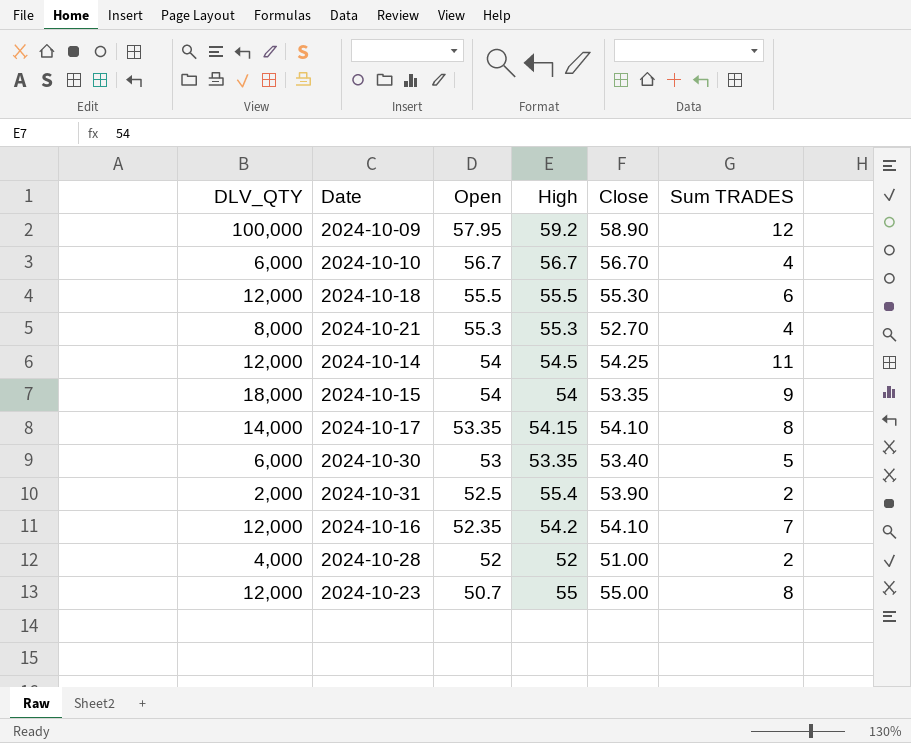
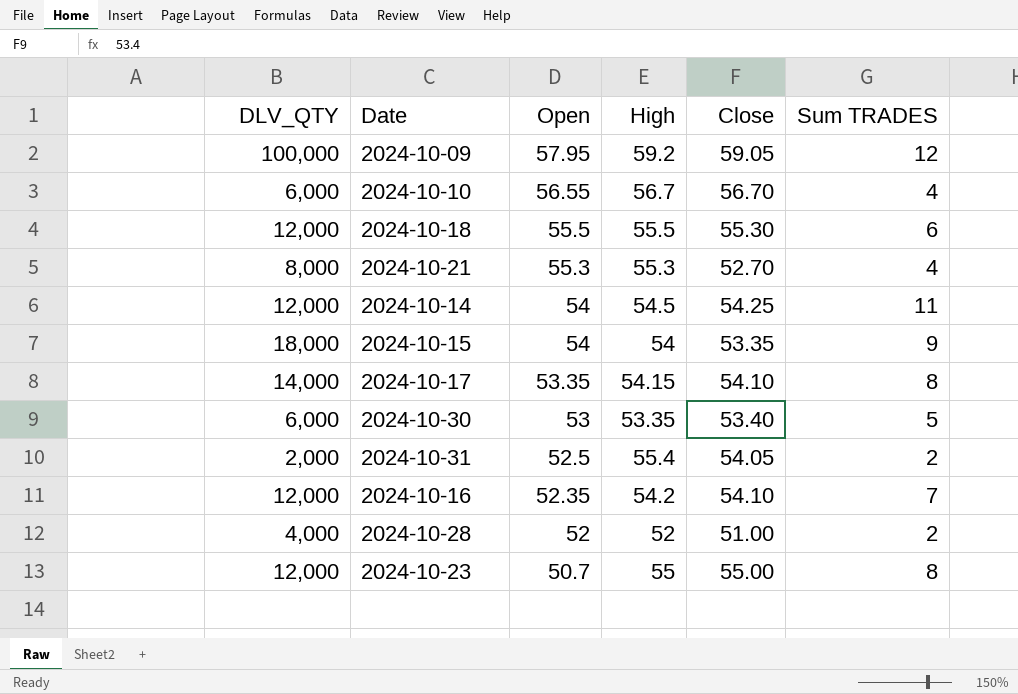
2024-10-09 | Close: 58.90 -> 59.05
2024-10-10 | Open: 56.7 -> 56.55
2024-10-31 | Close: 53.90 -> 54.05

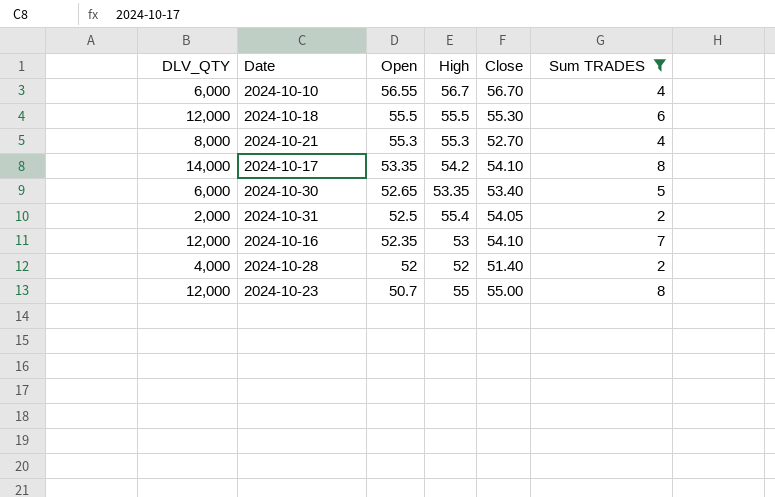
filter: none -> Sum TRADES <= 8
2024-10-17 | High: 54.15 -> 54.2
2024-10-30 | Open: 53 -> 52.65
2024-10-16 | High: 54.2 -> 53
2024-10-28 | Close: 51.00 -> 51.40

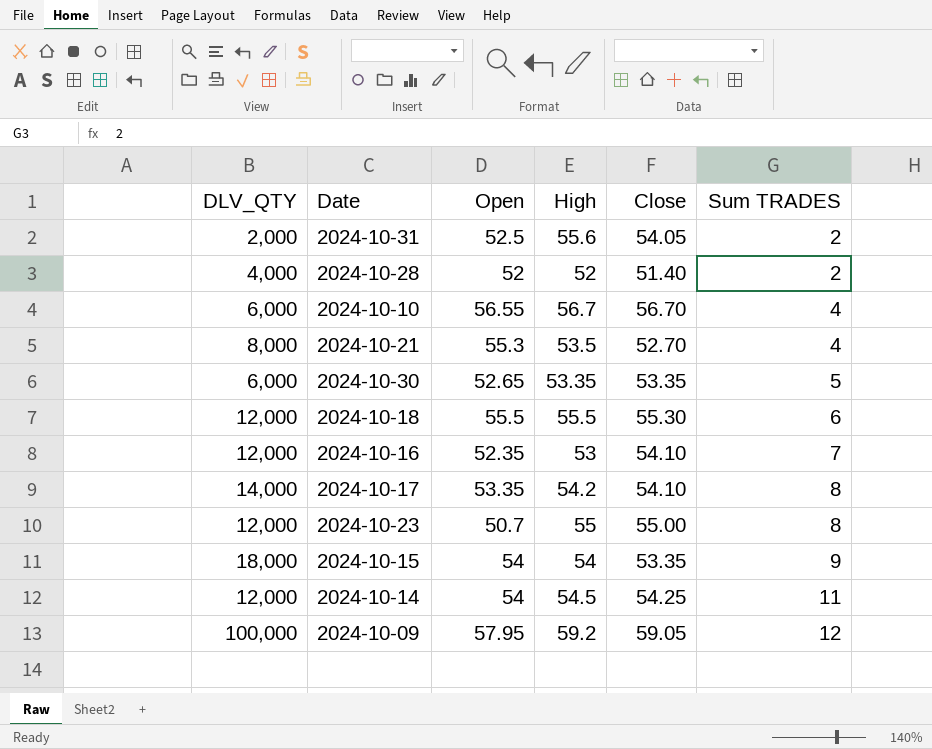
filter: Sum TRADES <= 8 -> none
row order: Open descending -> Sum TRADES ascending
2024-10-31 | High: 55.4 -> 55.6
2024-10-21 | High: 55.3 -> 53.5
2024-10-30 | Close: 53.40 -> 53.35

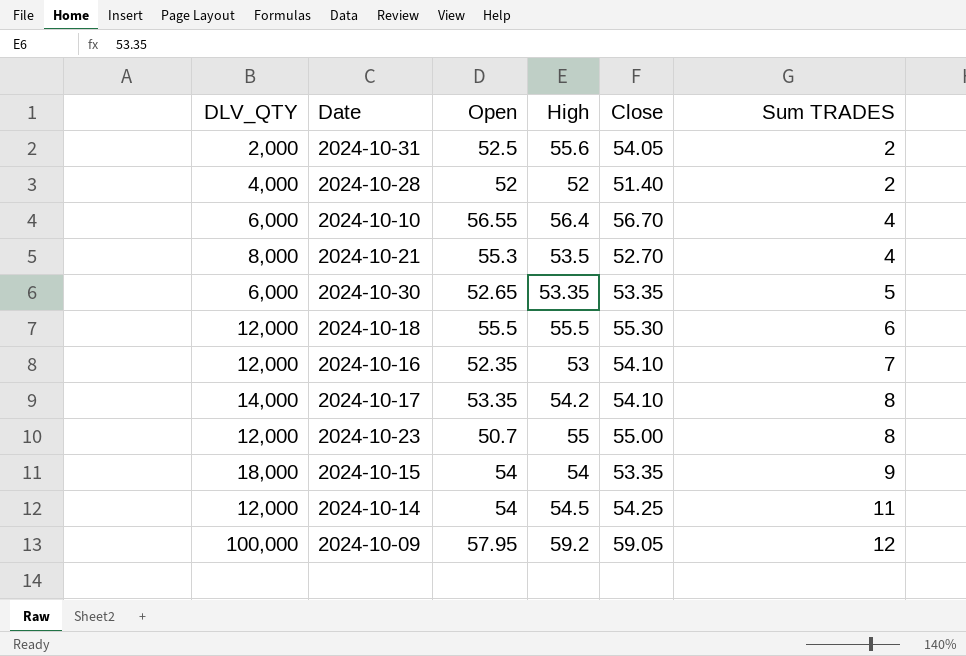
2024-10-10 | High: 56.7 -> 56.4

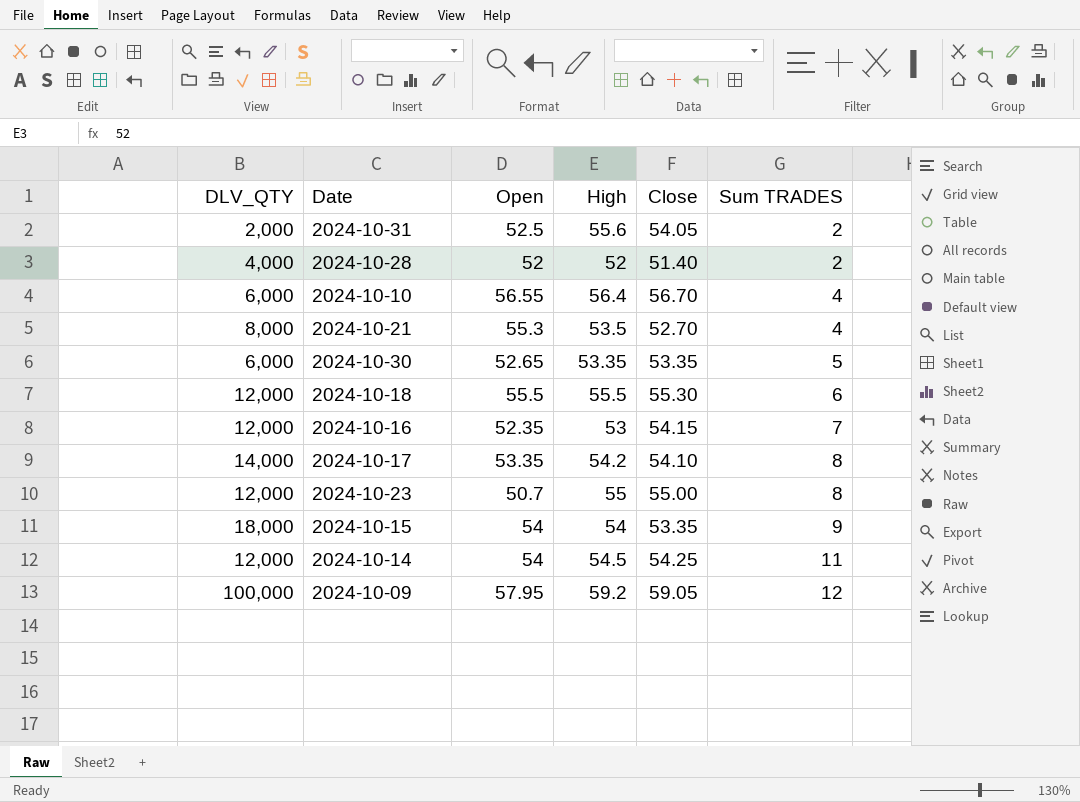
2024-10-16 | Close: 54.10 -> 54.15

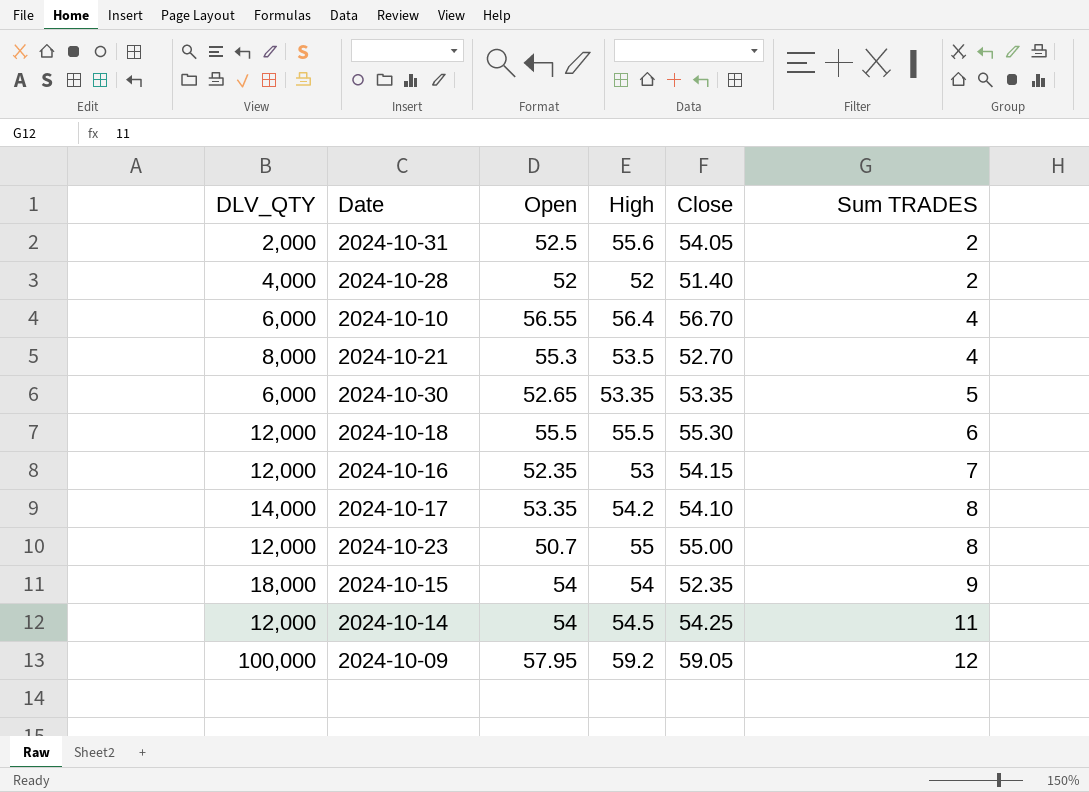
2024-10-15 | Close: 53.35 -> 52.35

